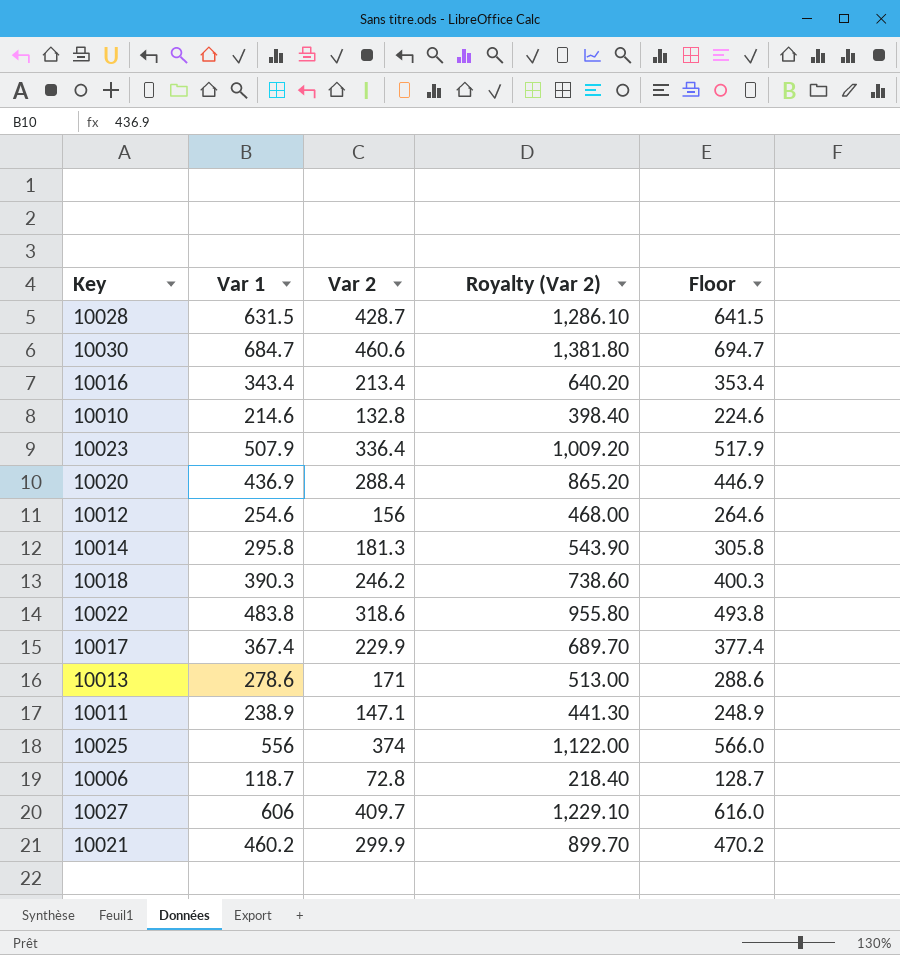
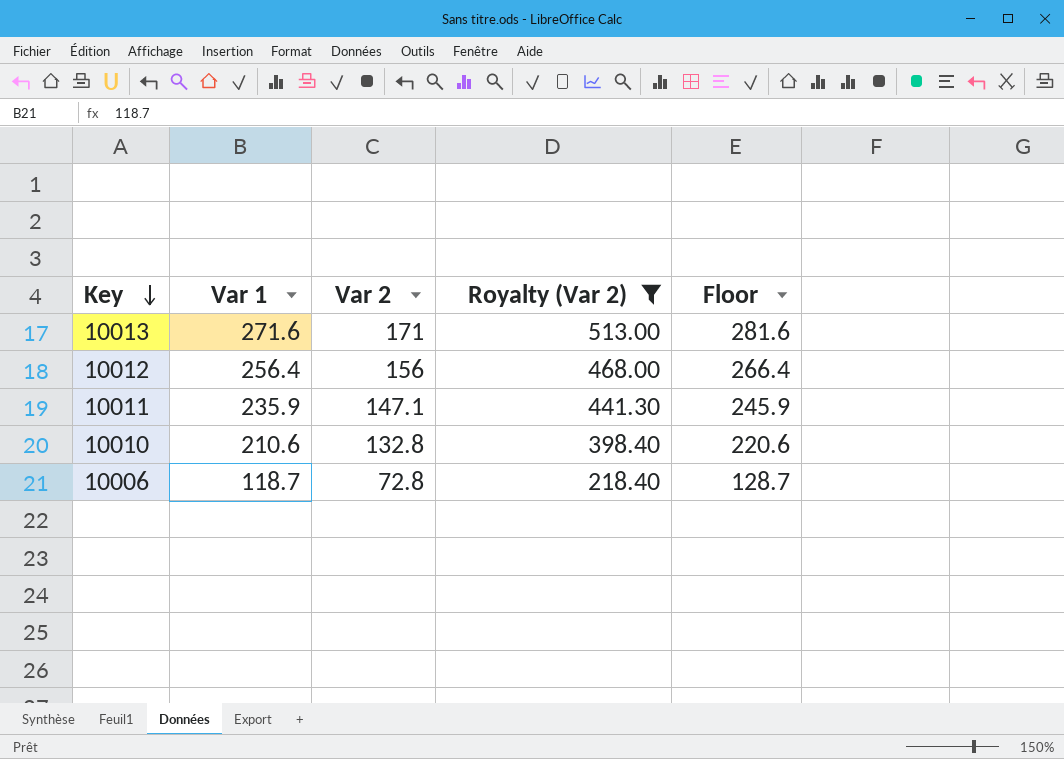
filter: none -> Royalty (Var 2) <= 513.00
row order: none -> Key descending
10013 | Var 1: 278.6 -> 271.6
10013 | Floor: 288.6 -> 281.6
10012 | Var 1: 254.6 -> 256.4
10012 | Floor: 264.6 -> 266.4
10011 | Var 1: 238.9 -> 235.9
10011 | Floor: 248.9 -> 245.9
10010 | Var 1: 214.6 -> 210.6
10010 | Floor: 224.6 -> 220.6

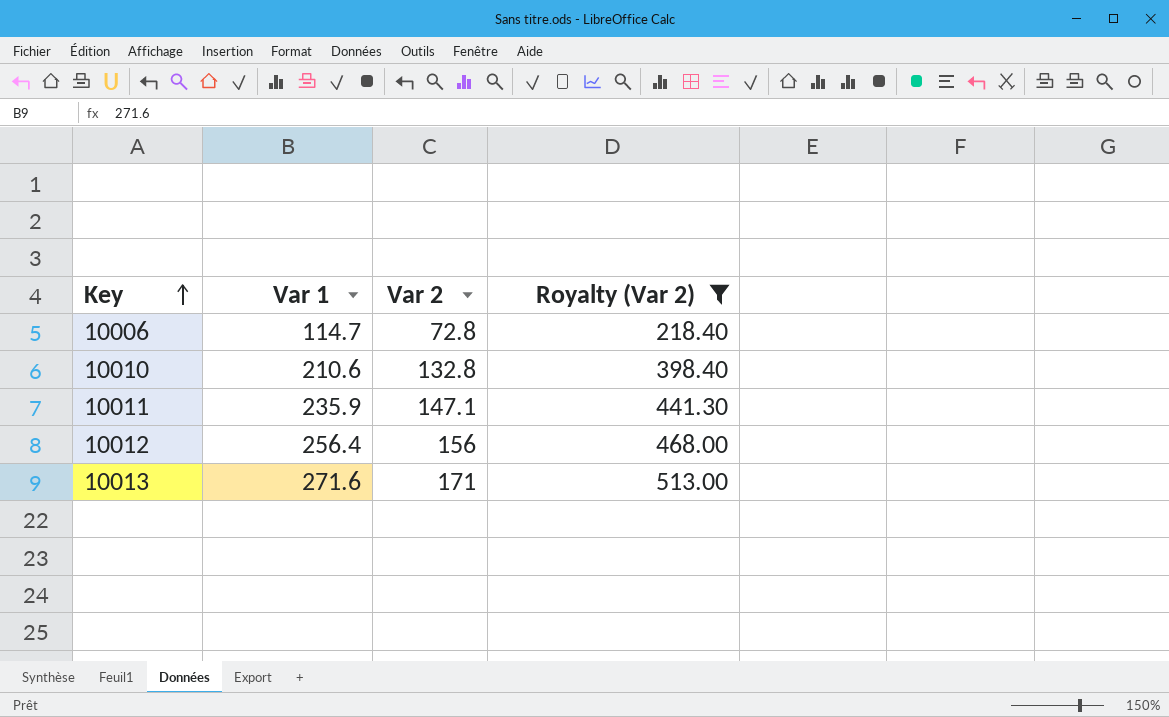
row order: Key descending -> Key ascending
column Floor | formula: [Var 1] + 10 -> none
10006 | Var 1: 118.7 -> 114.7

